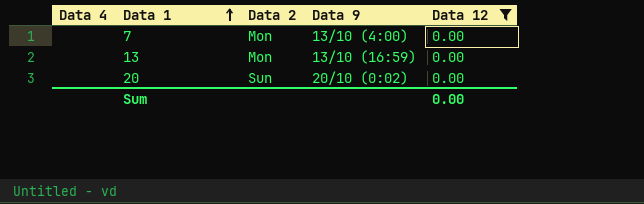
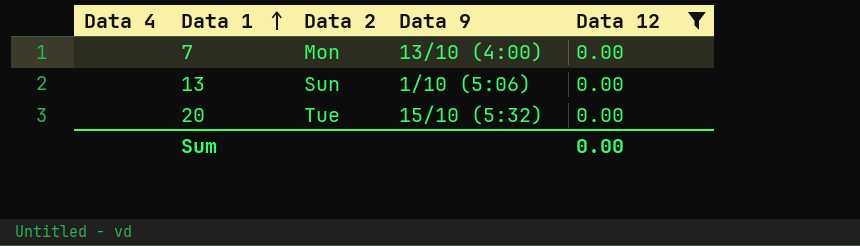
13 | Data 2: Mon -> Sun
13 | Data 9: 13/10 (16:59) -> 1/10 (5:06)
20 | Data 2: Sun -> Tue
20 | Data 9: 20/10 (0:02) -> 15/10 (5:32)

